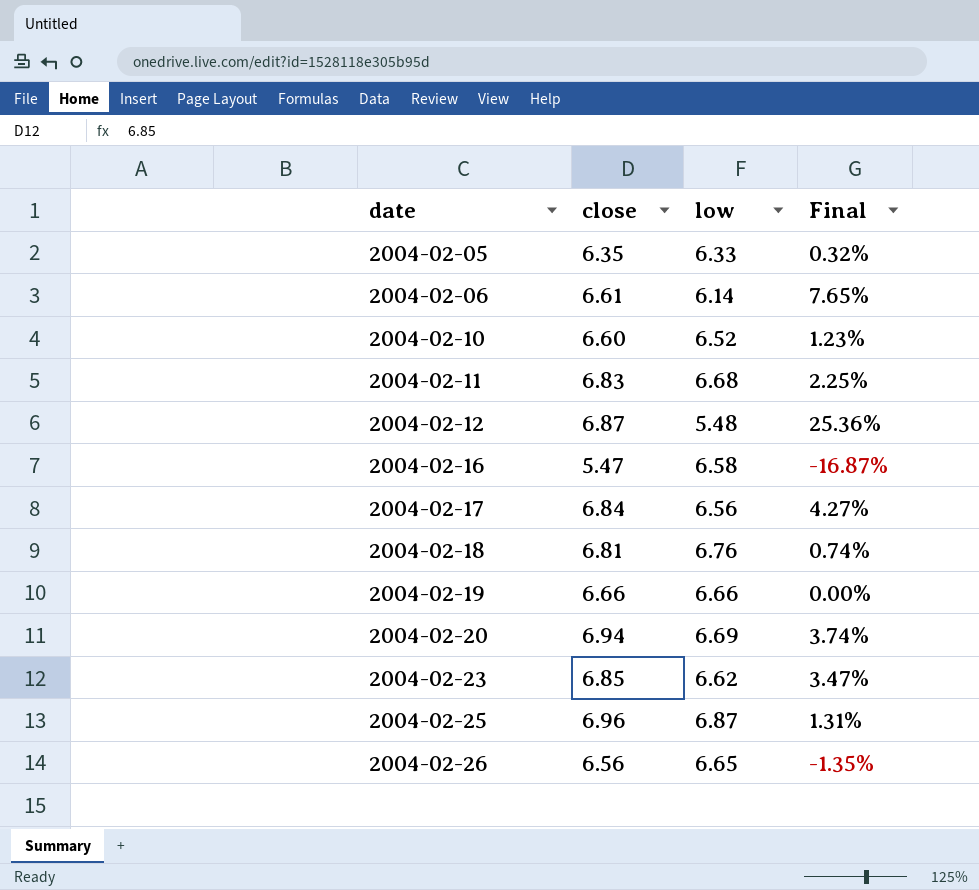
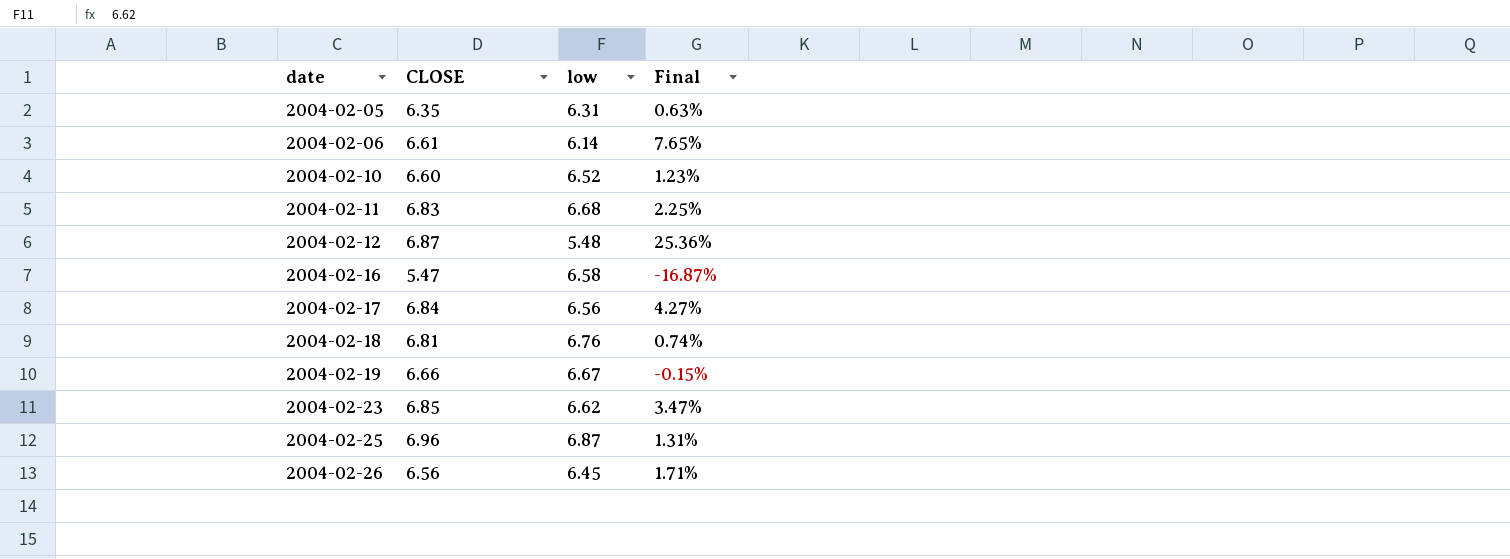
column name: close -> CLOSE
row 2004-02-20: 6.94 | 6.69 | 3.74% -> none
2004-02-05 | low: 6.33 -> 6.31
2004-02-05 | Final: 0.32% -> 0.63%
2004-02-19 | low: 6.66 -> 6.67
2004-02-19 | Final: 0.00% -> -0.15%
2004-02-26 | low: 6.65 -> 6.45
2004-02-26 | Final: -1.35% -> 1.71%

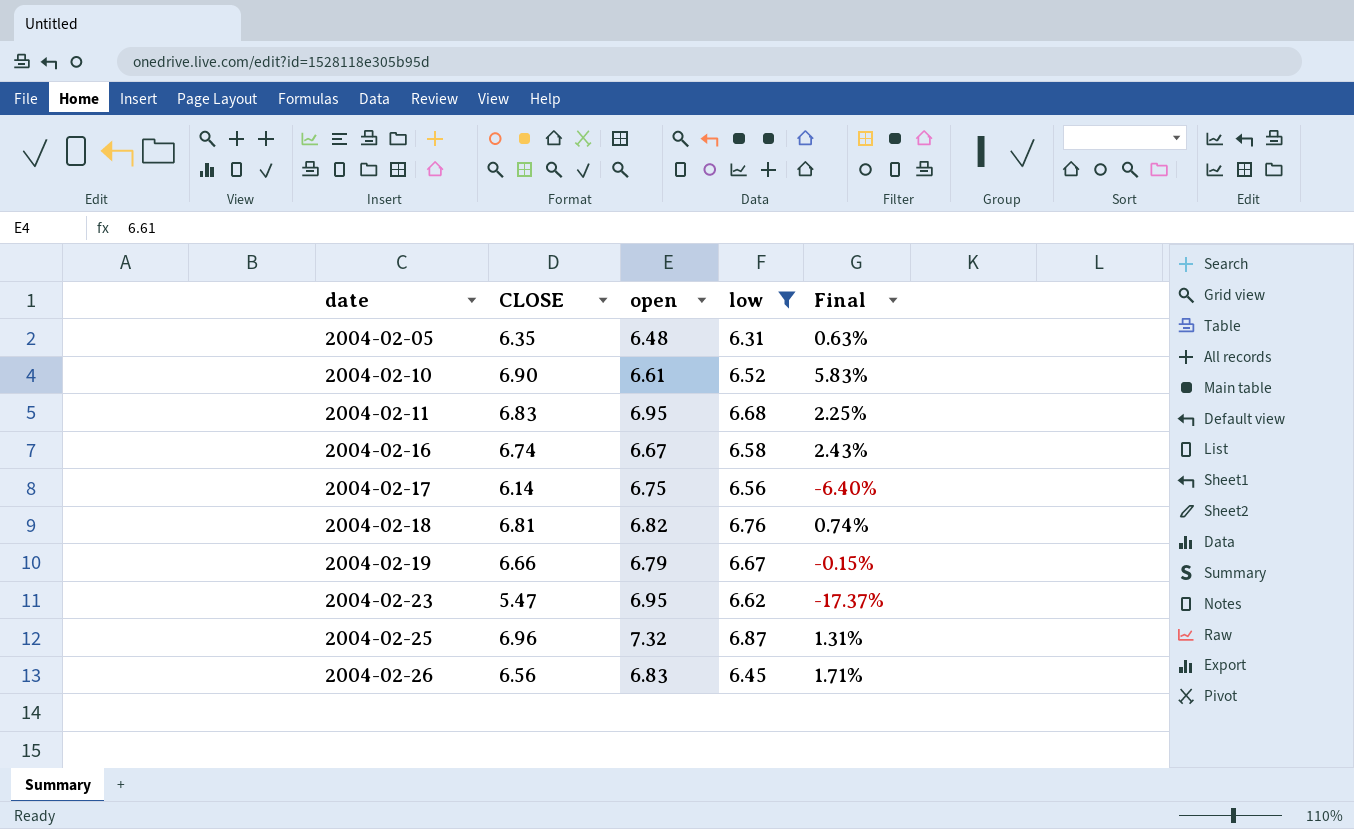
filter: none -> low >= 6.31
column open | position: none -> 3
2004-02-10 | CLOSE: 6.60 -> 6.90
2004-02-10 | Final: 1.23% -> 5.83%
2004-02-16 | CLOSE: 5.47 -> 6.74
2004-02-16 | Final: -16.87% -> 2.43%
2004-02-17 | CLOSE: 6.84 -> 6.14
2004-02-17 | Final: 4.27% -> -6.40%
2004-02-23 | CLOSE: 6.85 -> 5.47
2004-02-23 | Final: 3.47% -> -17.37%

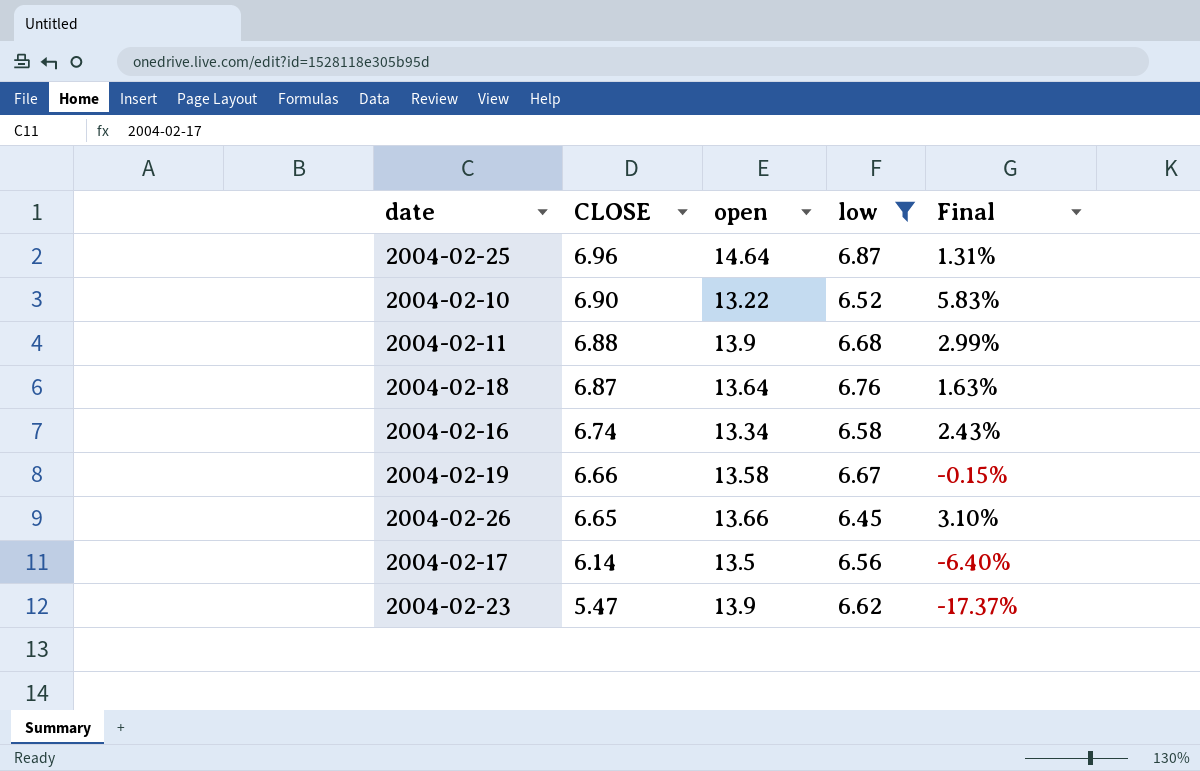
row order: date ascending -> CLOSE descending
row 2004-02-05: 6.35 | 6.48 | 6.31 | 0.63% -> none
2004-02-25 | open: 7.32 -> 14.64
2004-02-10 | open: 6.61 -> 13.22
2004-02-11 | CLOSE: 6.83 -> 6.88
2004-02-11 | open: 6.95 -> 13.9
2004-02-11 | Final: 2.25% -> 2.99%
2004-02-18 | CLOSE: 6.81 -> 6.87
2004-02-18 | open: 6.82 -> 13.64
2004-02-18 | Final: 0.74% -> 1.63%
2004-02-16 | open: 6.67 -> 13.34
2004-02-19 | open: 6.79 -> 13.58
2004-02-26 | CLOSE: 6.56 -> 6.65
2004-02-26 | open: 6.83 -> 13.66
2004-02-26 | Final: 1.71% -> 3.10%
2004-02-17 | open: 6.75 -> 13.5
2004-02-23 | open: 6.95 -> 13.9

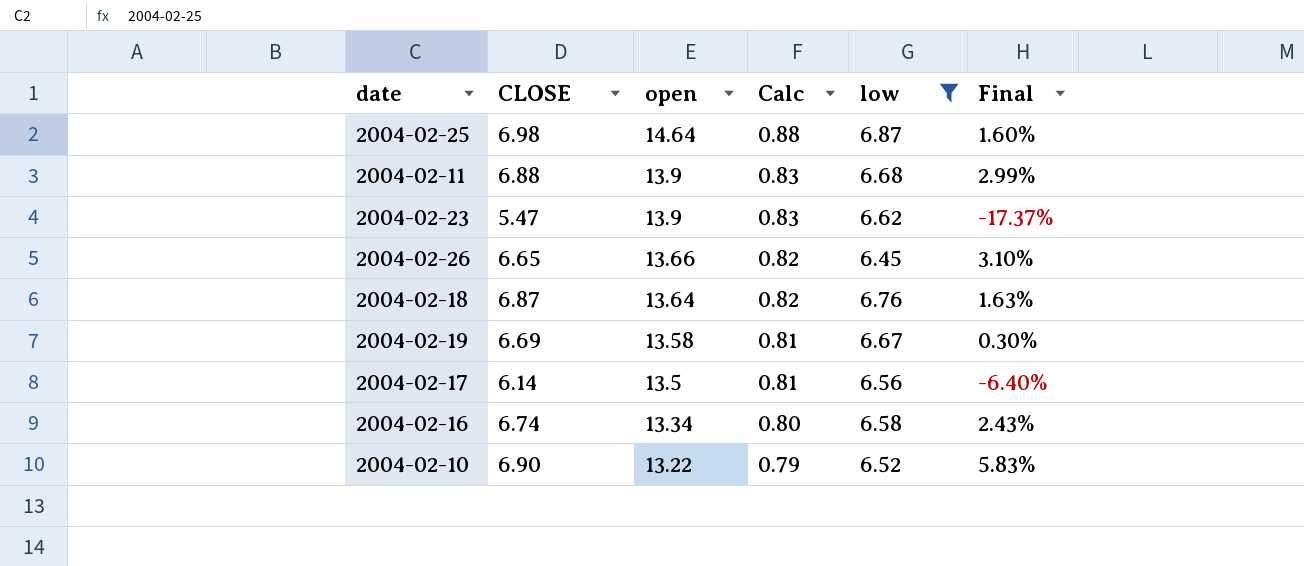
row order: CLOSE descending -> open descending
column Calc | formula: none -> [open] * 0.06
2004-02-25 | CLOSE: 6.96 -> 6.98
2004-02-25 | Final: 1.31% -> 1.60%
2004-02-19 | CLOSE: 6.66 -> 6.69
2004-02-19 | Final: -0.15% -> 0.30%

